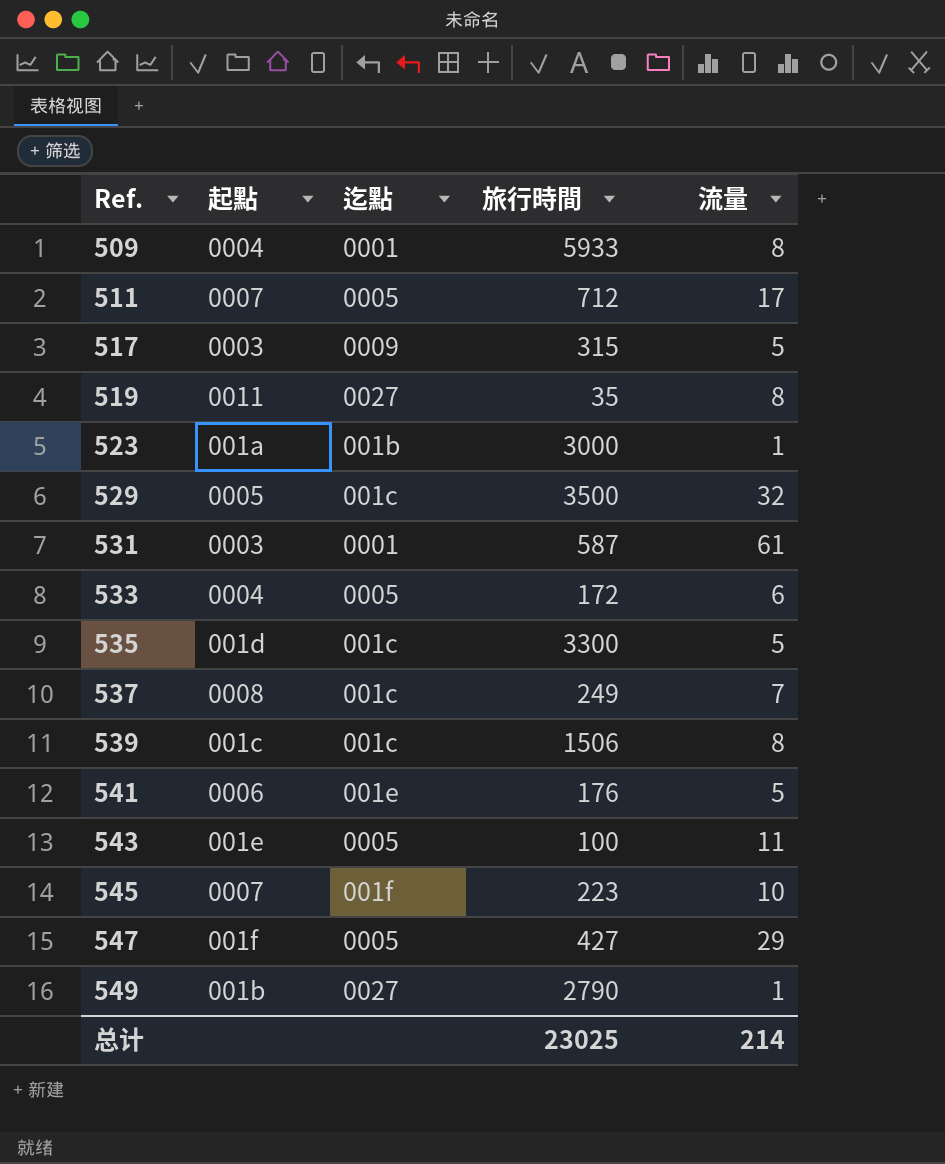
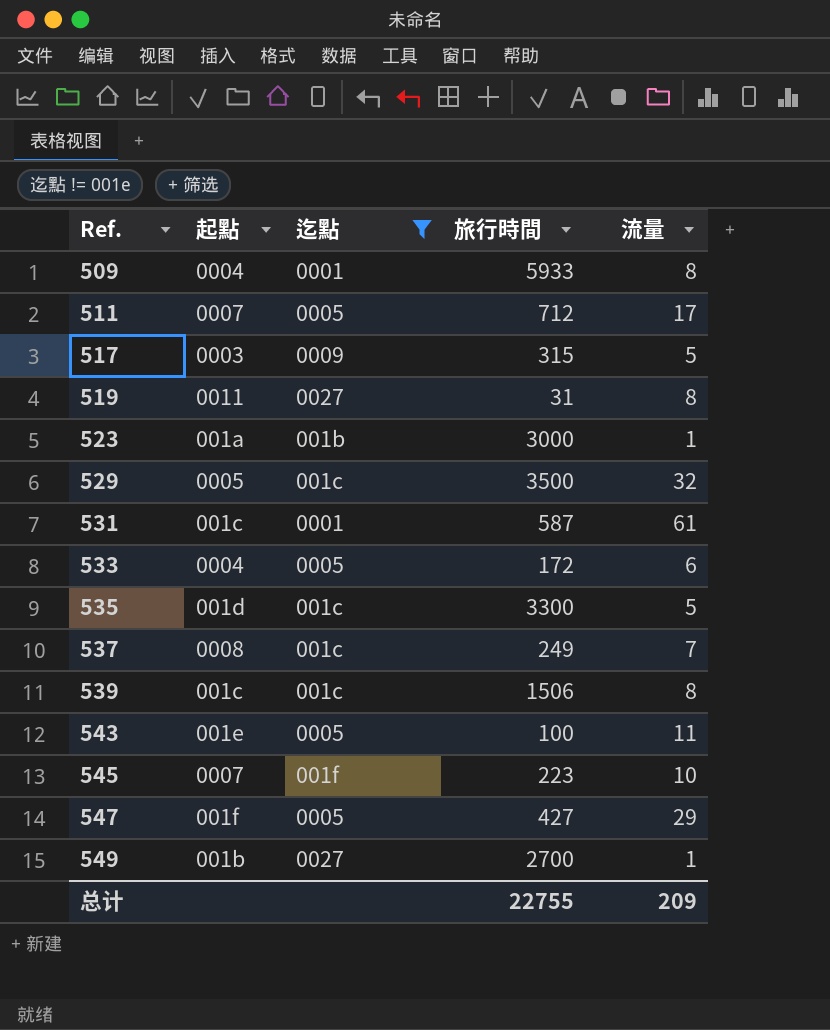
filter: none -> 迄點 != 001e
519 | 旅行時間: 35 -> 31
531 | 起點: 0003 -> 001c
549 | 旅行時間: 2790 -> 2700
总计 | 旅行時間: 23025 -> 22755
总计 | 流量: 214 -> 209

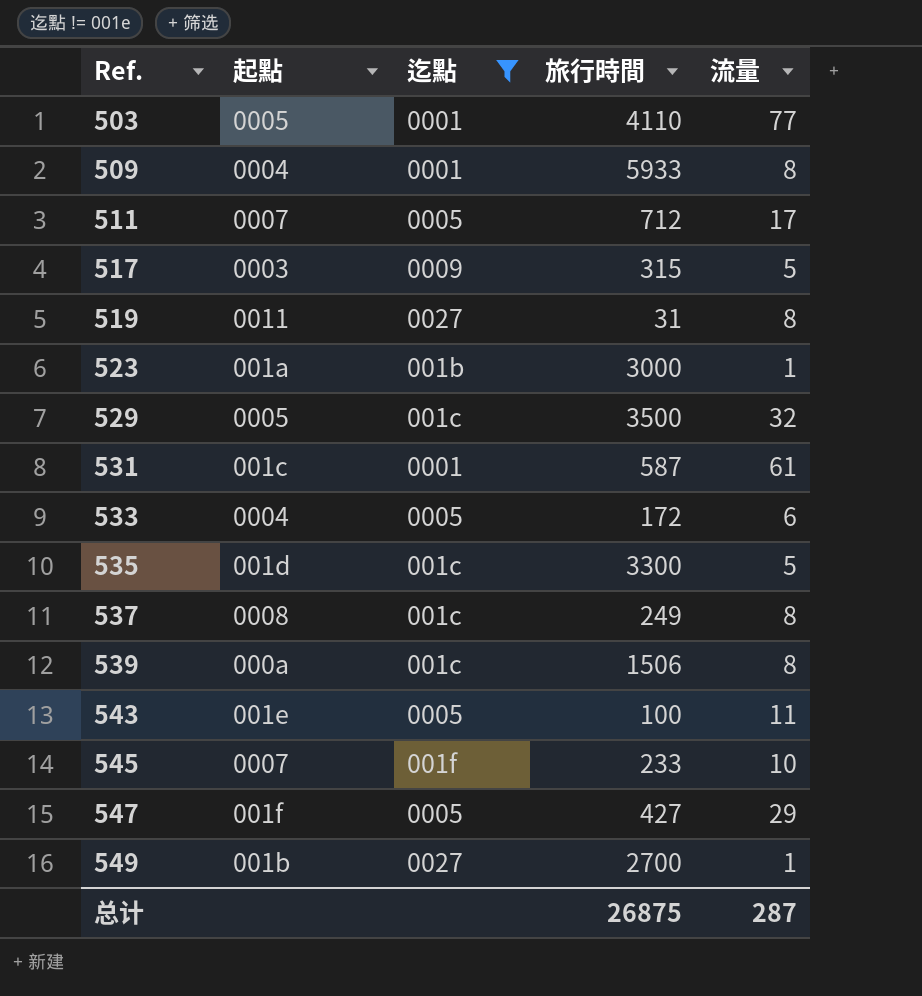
row 503: none -> 0005 | 0001 | 4110 | 77
537 | 流量: 7 -> 8
539 | 起點: 001c -> 000a
545 | 旅行時間: 223 -> 233
总计 | 旅行時間: 22755 -> 26875
总计 | 流量: 209 -> 287

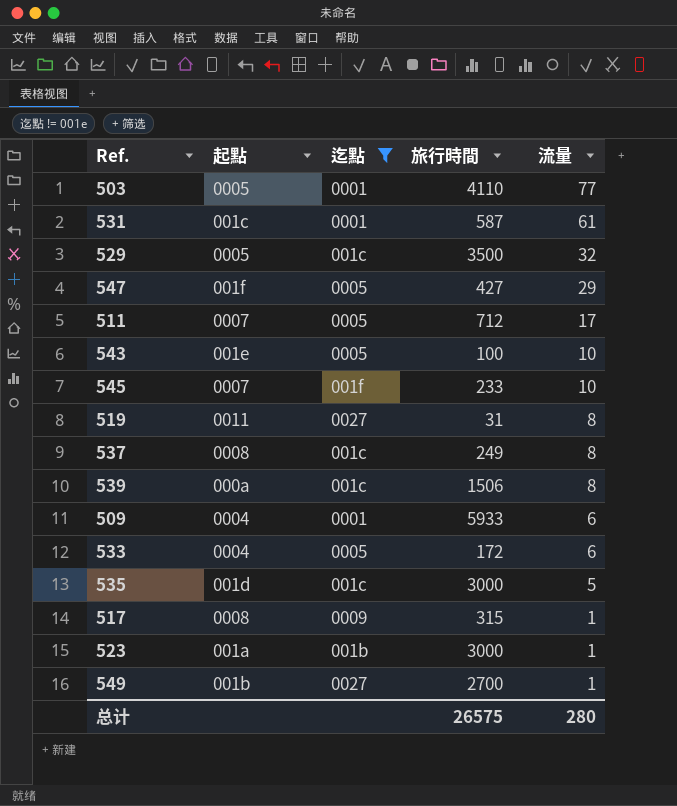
row order: Ref. ascending -> 流量 descending
543 | 流量: 11 -> 10
509 | 流量: 8 -> 6
535 | 旅行時間: 3300 -> 3000
517 | 起點: 0003 -> 0008
517 | 流量: 5 -> 1
总计 | 旅行時間: 26875 -> 26575
总计 | 流量: 287 -> 280

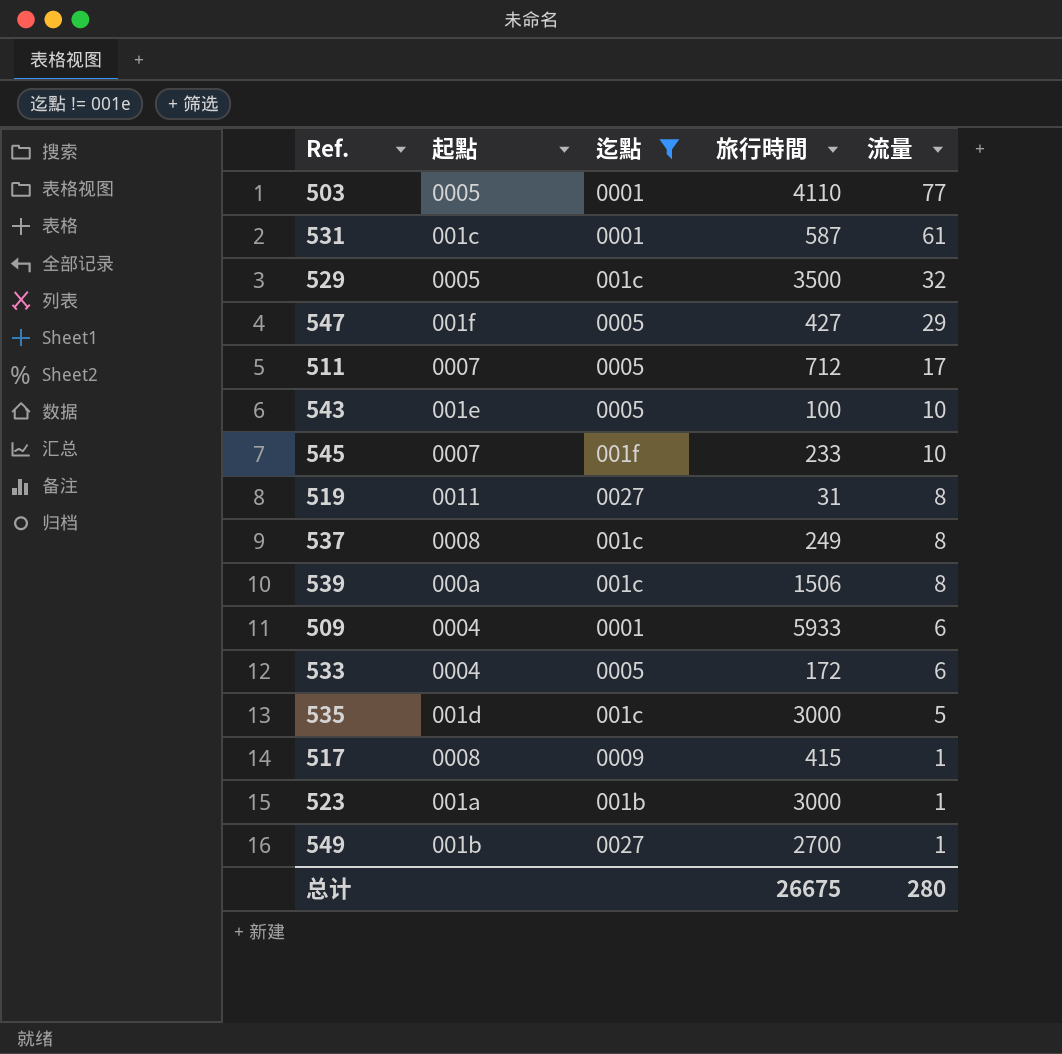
517 | 旅行時間: 315 -> 415
总计 | 旅行時間: 26575 -> 26675

